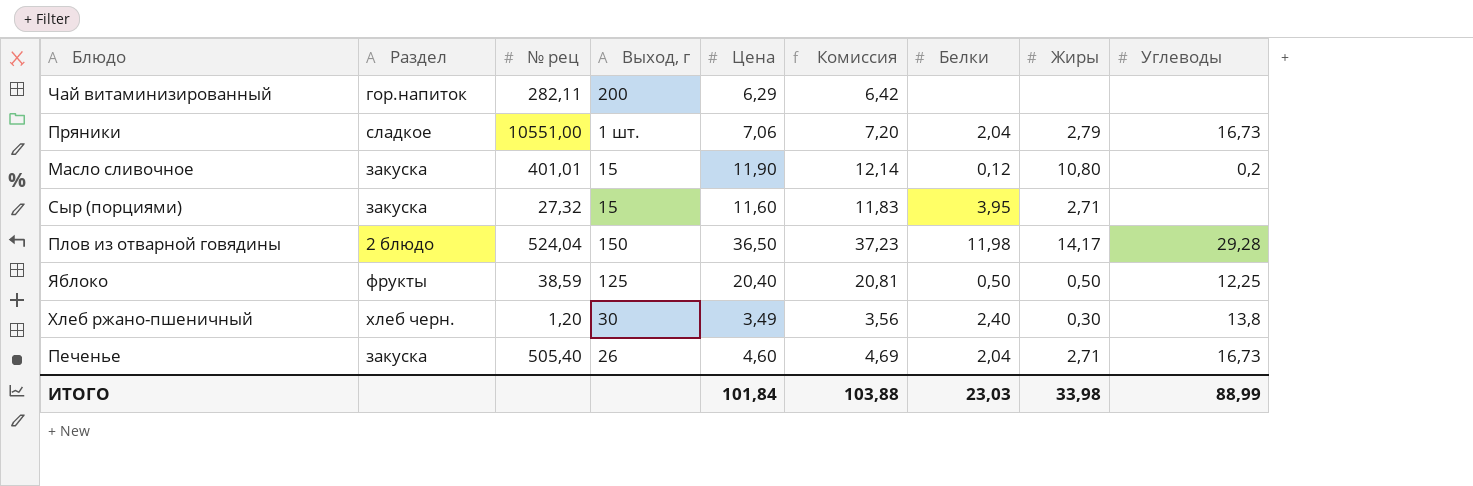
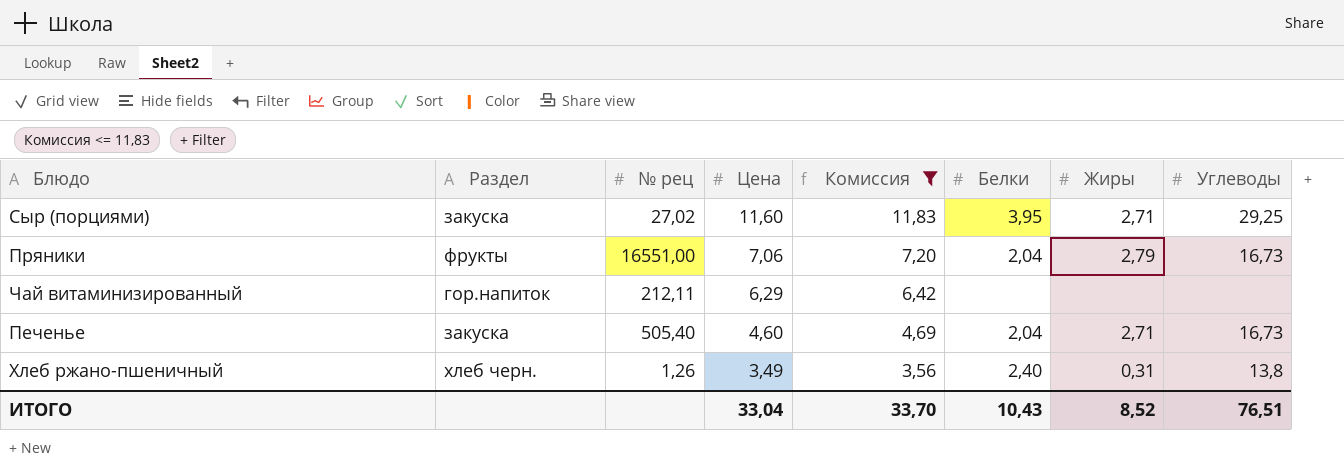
filter: none -> Комиссия <= 11,83
row order: none -> Цена descending
column Выход, г | position: 4 -> none
Сыр (порциями) | № рец: 27,32 -> 27,02
Сыр (порциями) | Углеводы: none -> 29,25
Пряники | Раздел: сладкое -> фрукты
Пряники | № рец: 10551,00 -> 16551,00
Чай витаминизированный | № рец: 282,11 -> 212,11
Хлеб ржано-пшеничный | № рец: 1,20 -> 1,26
Хлеб ржано-пшеничный | Жиры: 0,30 -> 0,31
ИТОГО | Цена: 101,84 -> 33,04
ИТОГО | Комиссия: 103,88 -> 33,70
ИТОГО | Белки: 23,03 -> 10,43
ИТОГО | Жиры: 33,98 -> 8,52
ИТОГО | Углеводы: 88,99 -> 76,51

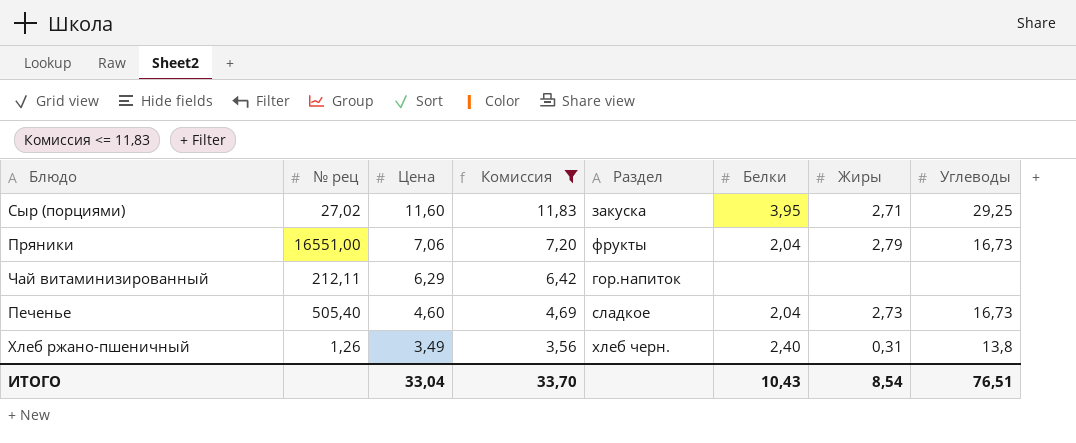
column Раздел | position: 2 -> 5
Печенье | Раздел: закуска -> сладкое
Печенье | Жиры: 2,71 -> 2,73
ИТОГО | Жиры: 8,52 -> 8,54

